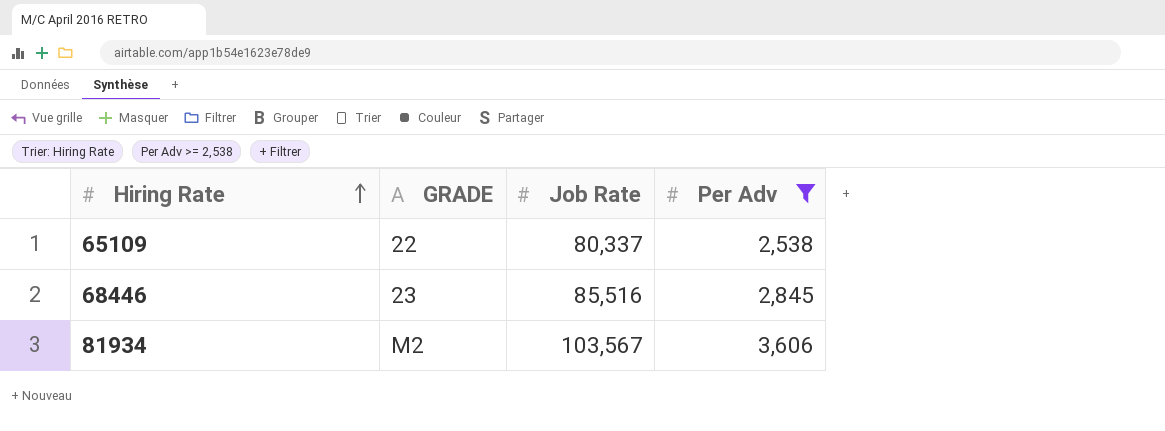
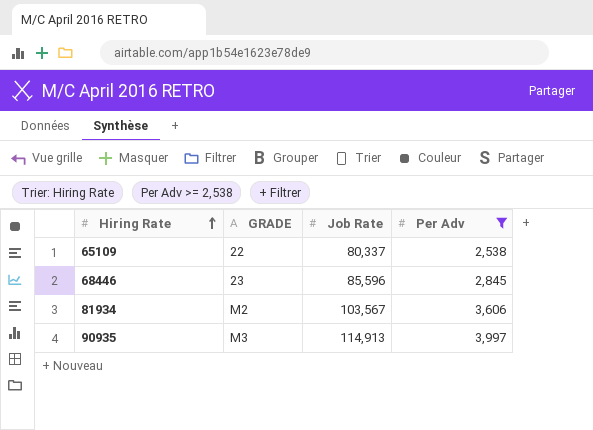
68446 | Job Rate: 85,516 -> 85,596
row 90935: none -> M3 | 114,913 | 3,997

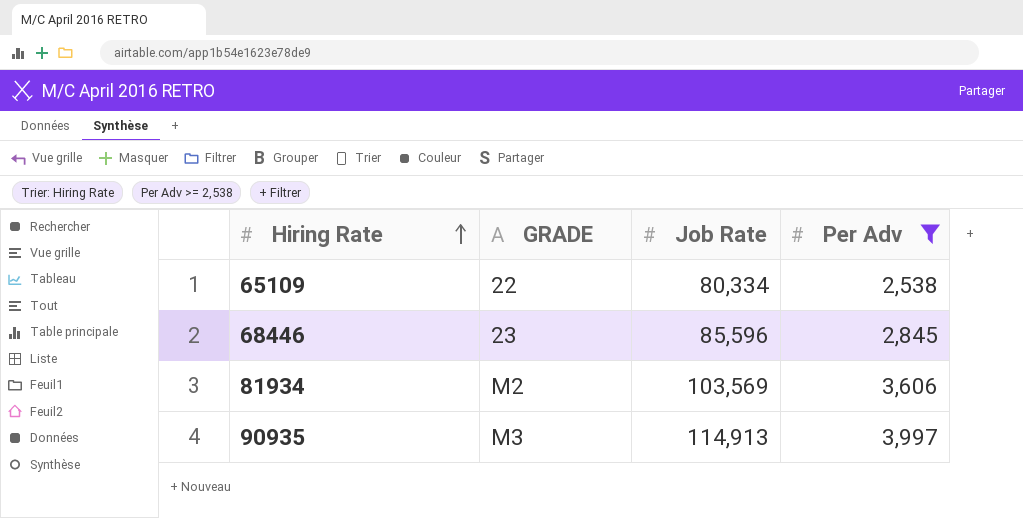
65109 | Job Rate: 80,337 -> 80,334
81934 | Job Rate: 103,567 -> 103,569

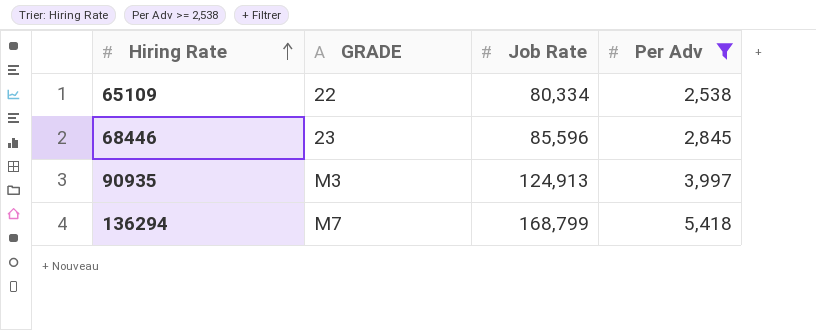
row 81934: M2 | 103,569 | 3,606 -> none
90935 | Job Rate: 114,913 -> 124,913
row 136294: none -> M7 | 168,799 | 5,418

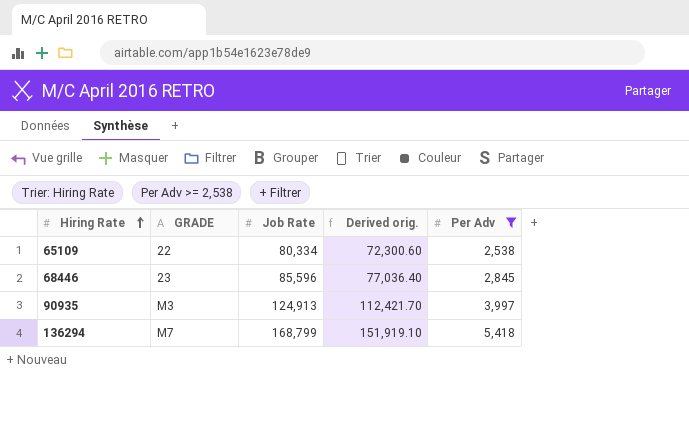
column Derived orig. | formula: none -> [Job Rate] * 0.9

